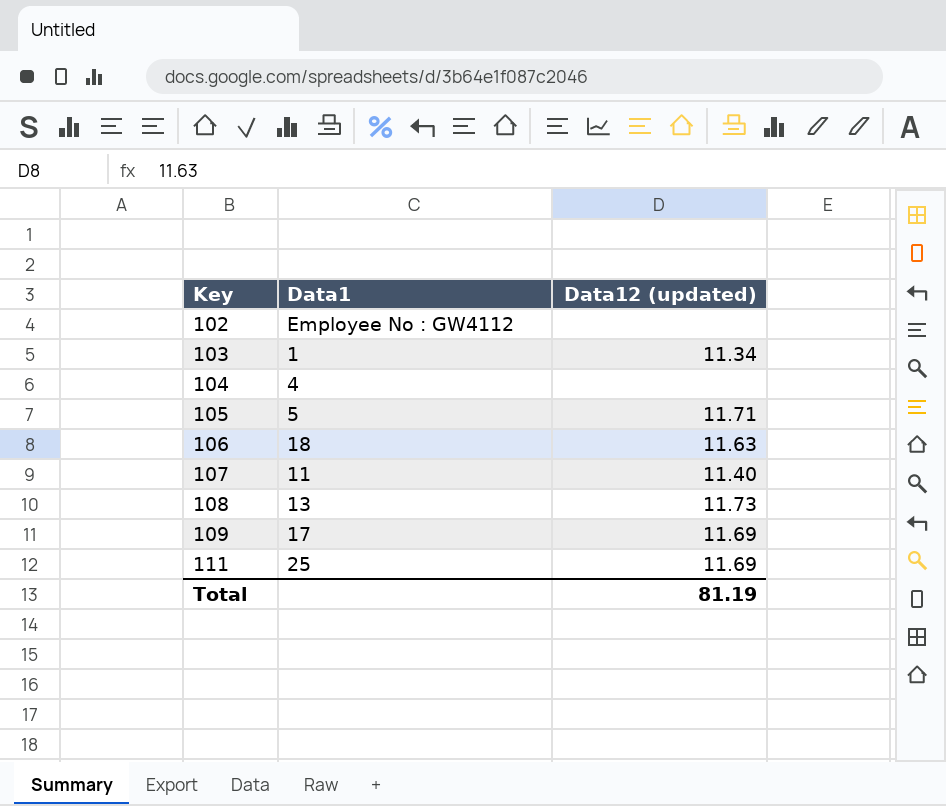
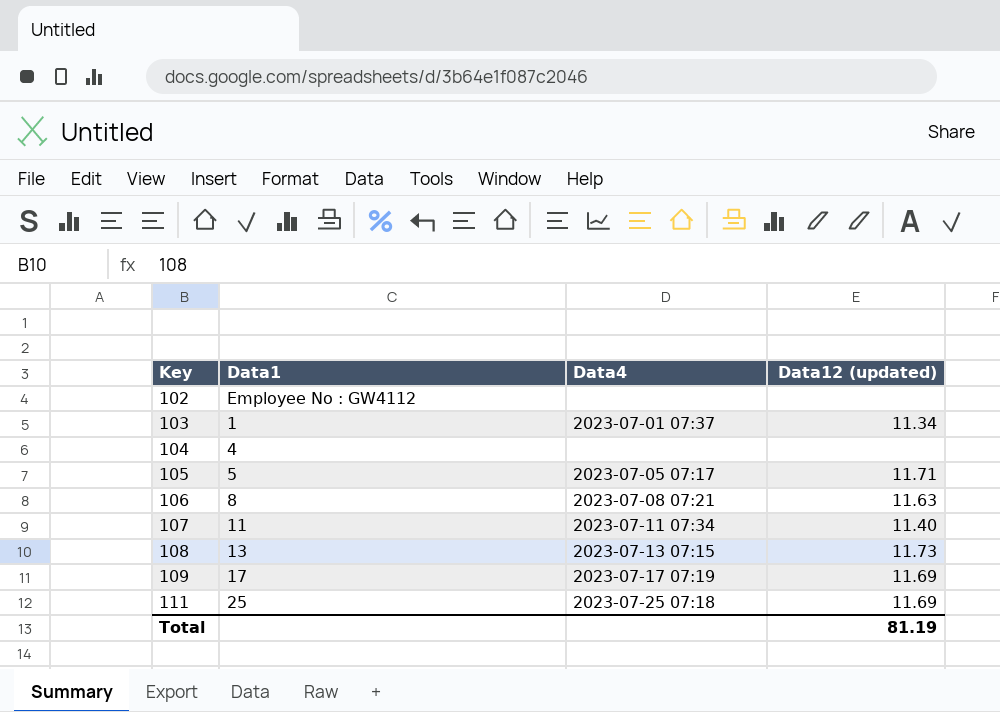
column Data4 | position: none -> 3
106 | Data1: 18 -> 8

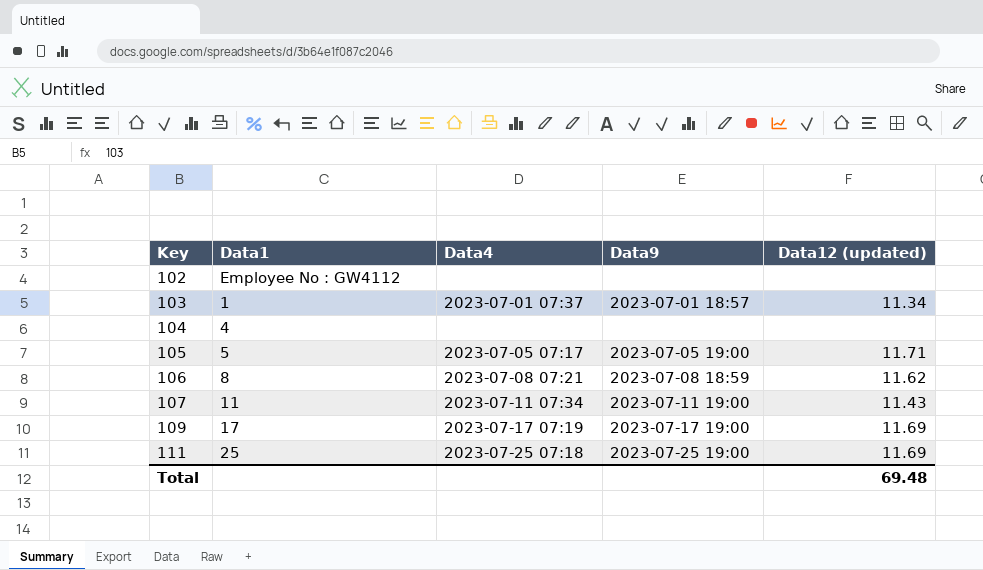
column Data9 | position: none -> 4
row 108: 13 | 2023-07-13 07:15 | 11.73 -> none
106 | Data12 (updated): 11.63 -> 11.62
107 | Data12 (updated): 11.40 -> 11.43
Total | Data12 (updated): 81.19 -> 69.48

